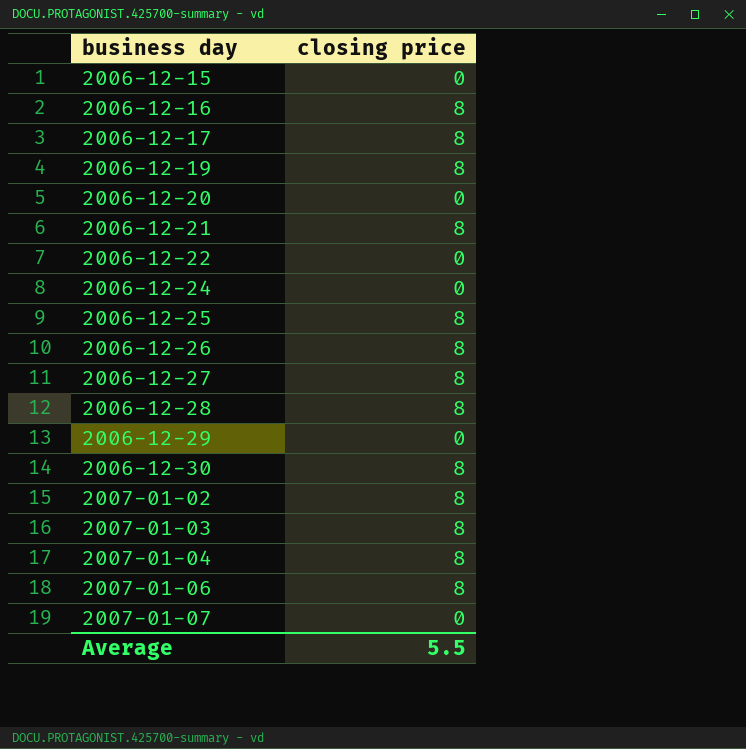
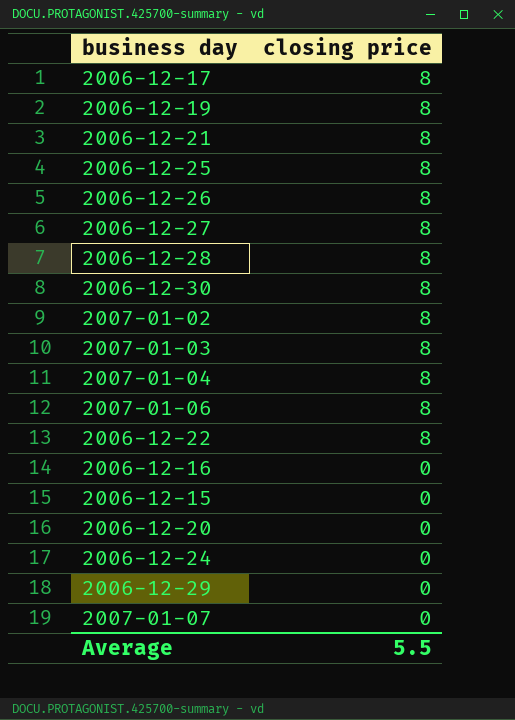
row order: business day ascending -> closing price descending
2006-12-22 | closing price: 0 -> 8
2006-12-16 | closing price: 8 -> 0

